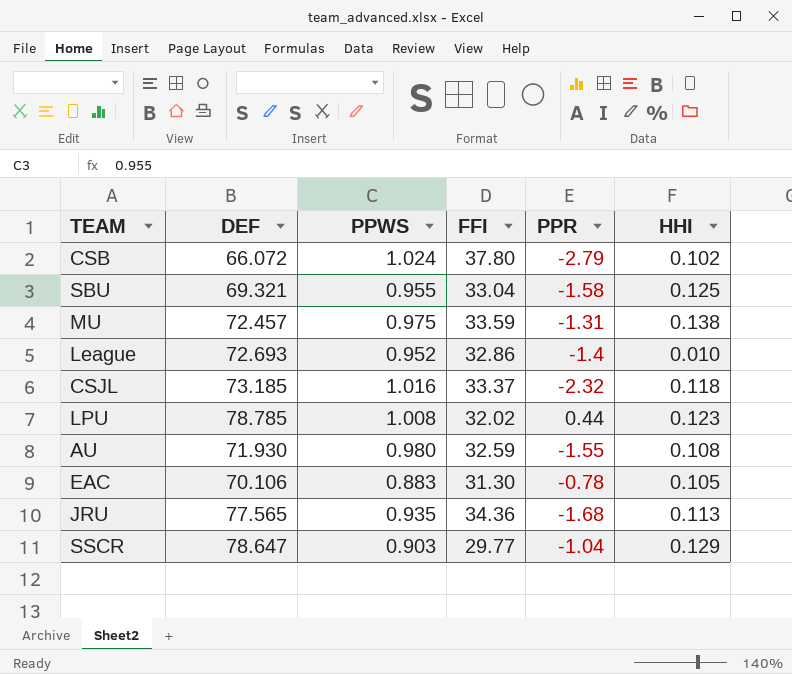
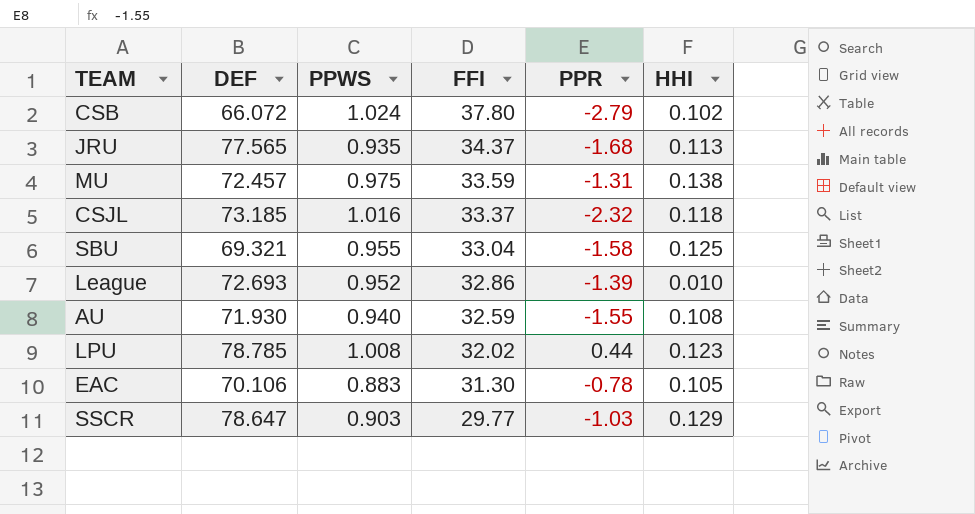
row order: none -> FFI descending
JRU | FFI: 34.36 -> 34.37
League | PPR: -1.4 -> -1.39
AU | PPWS: 0.980 -> 0.940
SSCR | PPR: -1.04 -> -1.03

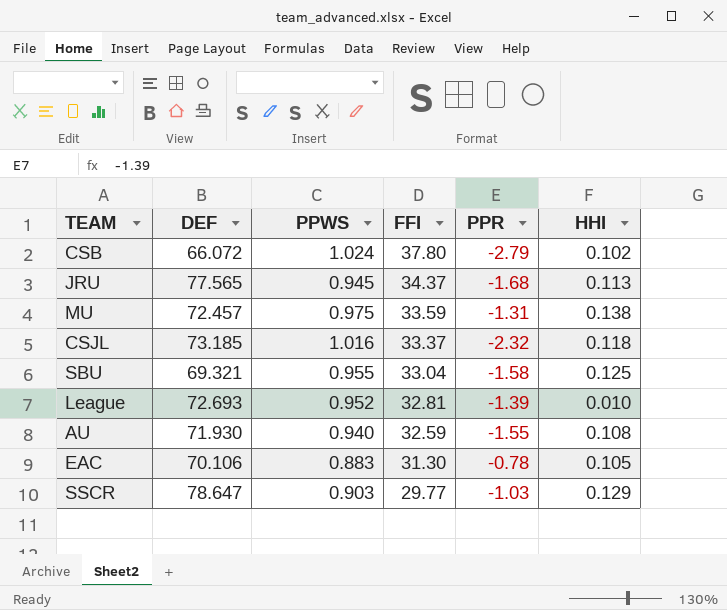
row LPU: 78.785 | 1.008 | 32.02 | 0.44 | 0.123 -> none
JRU | PPWS: 0.935 -> 0.945
League | FFI: 32.86 -> 32.81

